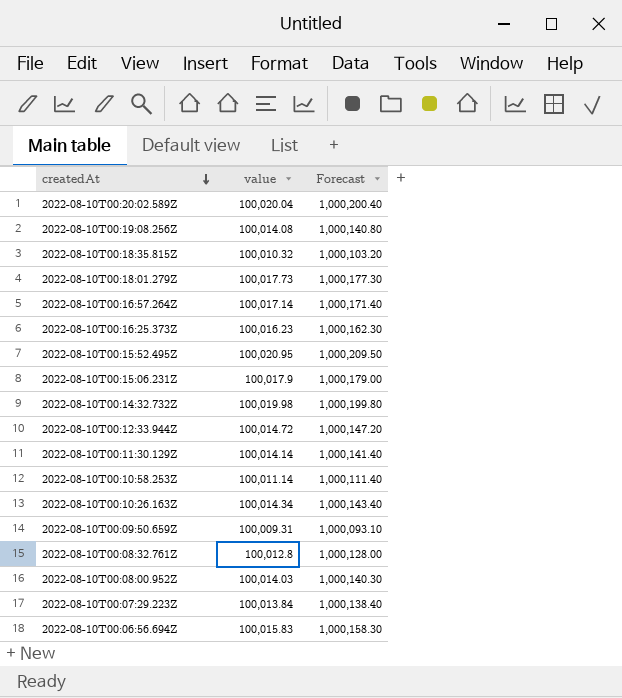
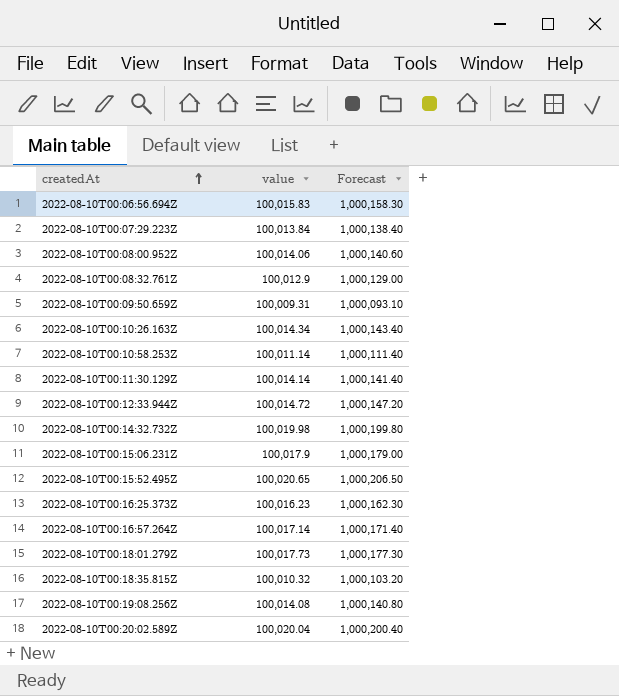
row order: createdAt descending -> createdAt ascending
2022-08-10T00:08:00.952Z | value: 100,014.03 -> 100,014.06
2022-08-10T00:08:00.952Z | Forecast: 1,000,140.30 -> 1,000,140.60
2022-08-10T00:08:32.761Z | value: 100,012.8 -> 100,012.9
2022-08-10T00:08:32.761Z | Forecast: 1,000,128.00 -> 1,000,129.00
2022-08-10T00:15:52.495Z | value: 100,020.95 -> 100,020.65
2022-08-10T00:15:52.495Z | Forecast: 1,000,209.50 -> 1,000,206.50

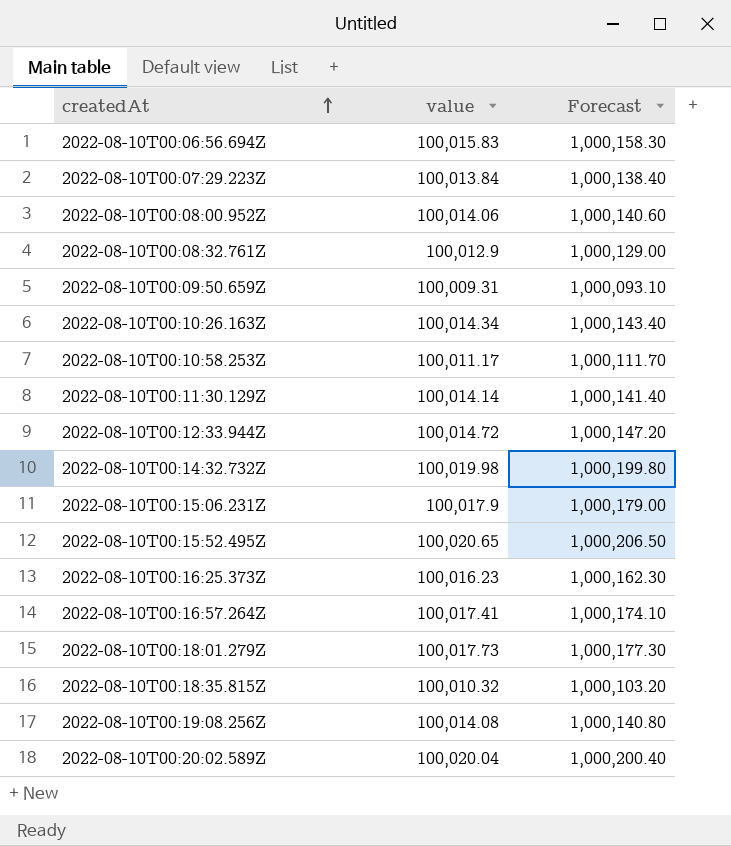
2022-08-10T00:10:58.253Z | value: 100,011.14 -> 100,011.17
2022-08-10T00:10:58.253Z | Forecast: 1,000,111.40 -> 1,000,111.70
2022-08-10T00:16:57.264Z | value: 100,017.14 -> 100,017.41
2022-08-10T00:16:57.264Z | Forecast: 1,000,171.40 -> 1,000,174.10

